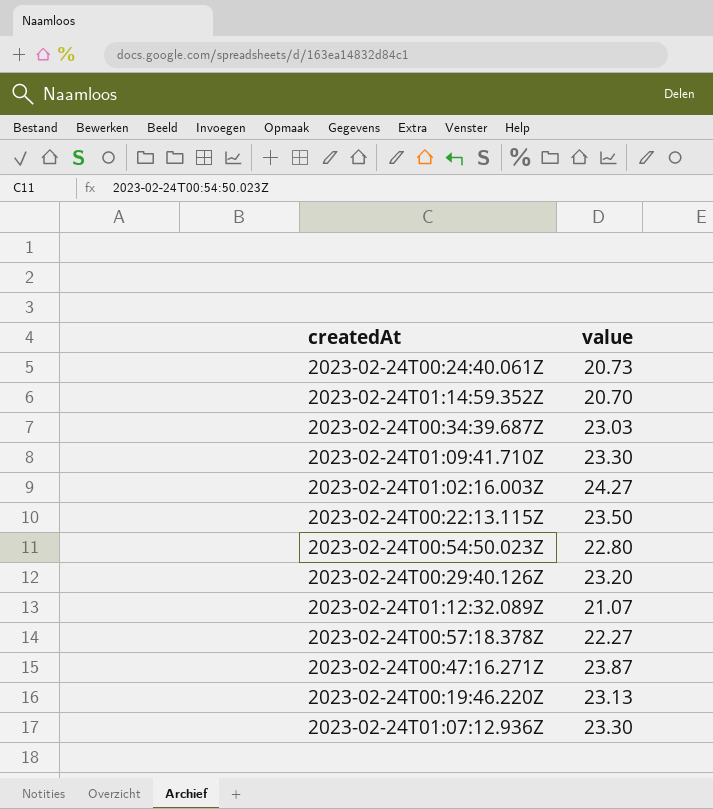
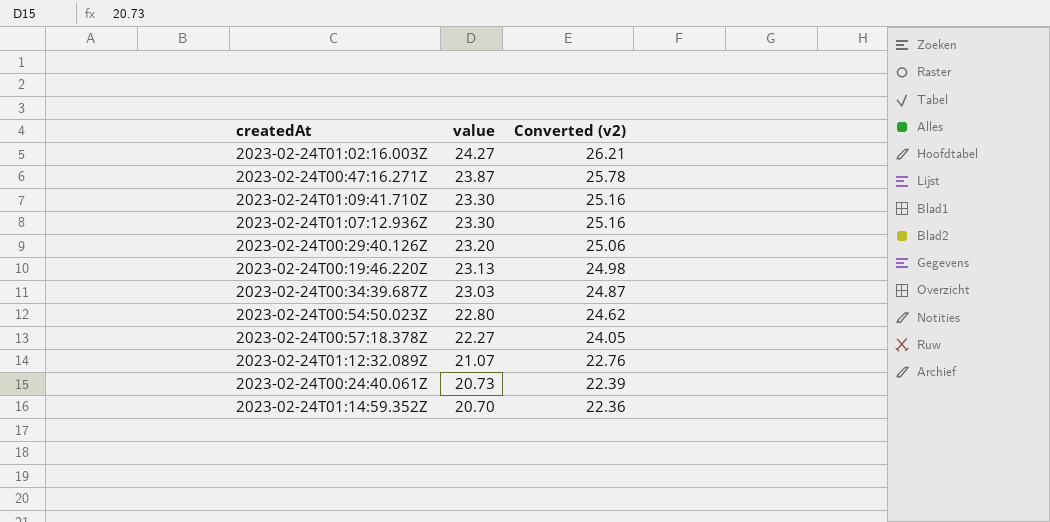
row order: none -> value descending
column Converted (v2) | formula: none -> [value] * 1.08
row 2023-02-24T00:22:13.115Z: 23.50 -> none

